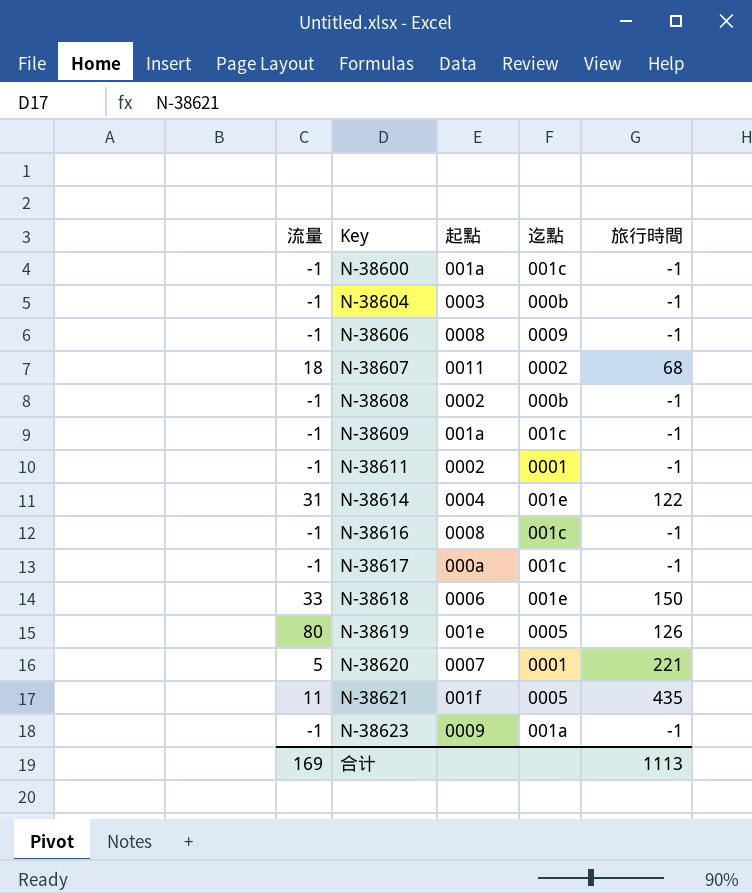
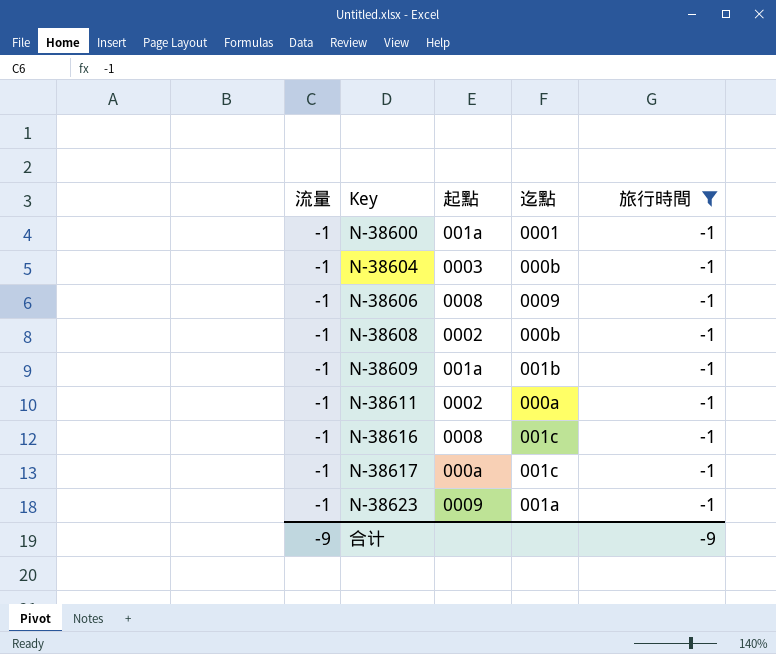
filter: none -> 旅行時間 = -1
N-38600 | 迄點: 001c -> 0001
N-38609 | 迄點: 001c -> 001b
N-38611 | 迄點: 0001 -> 000a
合计 | 流量: 169 -> -9
合计 | 旅行時間: 1113 -> -9

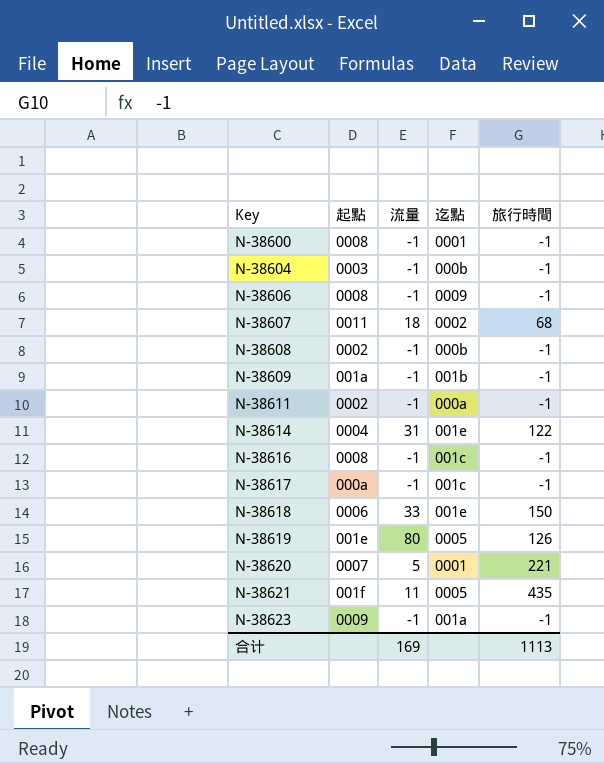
filter: 旅行時間 = -1 -> none
column 流量 | position: 1 -> 3
N-38600 | 起點: 001a -> 0008
合计 | 流量: -9 -> 169
合计 | 旅行時間: -9 -> 1113

